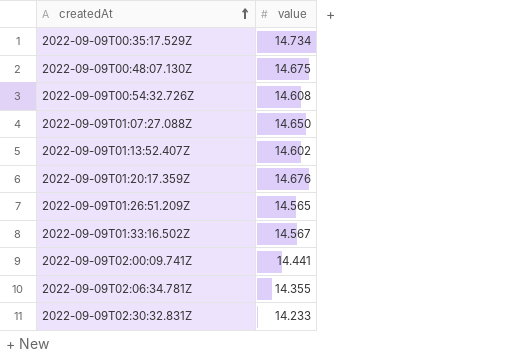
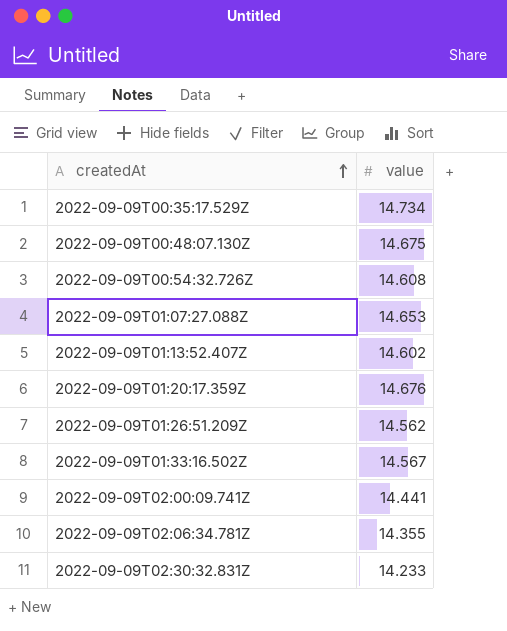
2022-09-09T01:07:27.088Z | value: 14.650 -> 14.653
2022-09-09T01:26:51.209Z | value: 14.565 -> 14.562

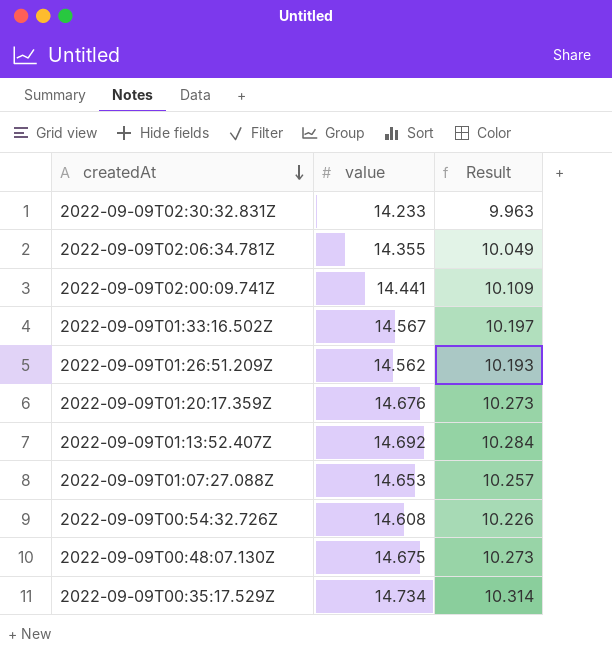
row order: createdAt ascending -> createdAt descending
column Result | formula: none -> [value] * 0.7
2022-09-09T01:13:52.407Z | value: 14.602 -> 14.692

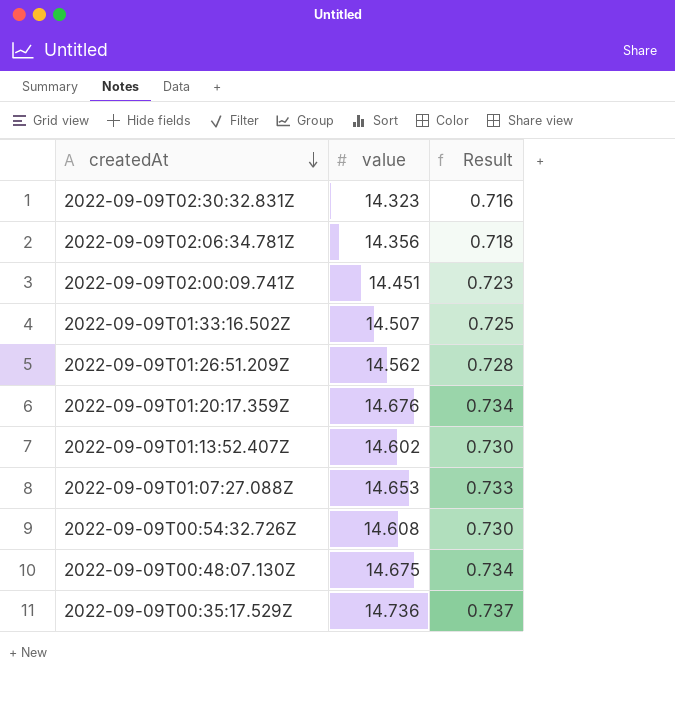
column Result | formula: [value] * 0.7 -> [value] * 0.05
2022-09-09T02:30:32.831Z | value: 14.233 -> 14.323
2022-09-09T02:06:34.781Z | value: 14.355 -> 14.356
2022-09-09T02:00:09.741Z | value: 14.441 -> 14.451
2022-09-09T01:33:16.502Z | value: 14.567 -> 14.507
2022-09-09T01:13:52.407Z | value: 14.692 -> 14.602
2022-09-09T00:35:17.529Z | value: 14.734 -> 14.736

